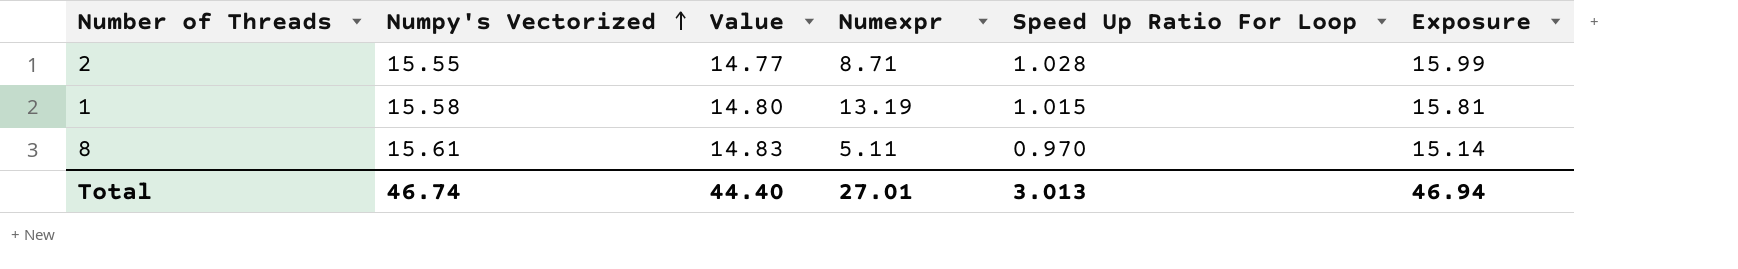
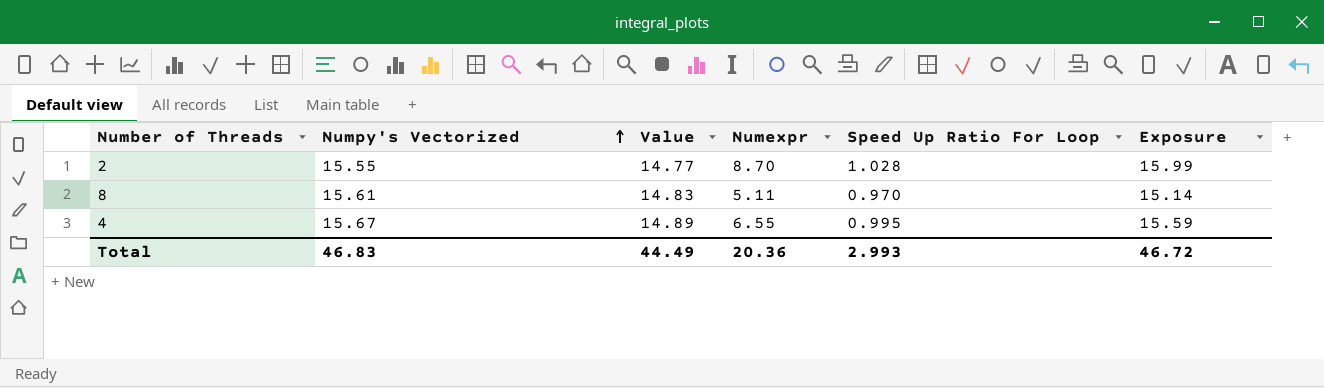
row 1: 15.58 | 14.80 | 13.19 | 1.015 | 15.81 -> none
2 | Numexpr: 8.71 -> 8.70
row 4: none -> 15.67 | 14.89 | 6.55 | 0.995 | 15.59
Total | Numpy's Vectorized: 46.74 -> 46.83
Total | Value: 44.40 -> 44.49
Total | Numexpr: 27.01 -> 20.36
Total | Speed Up Ratio For Loop: 3.013 -> 2.993
Total | Exposure: 46.94 -> 46.72

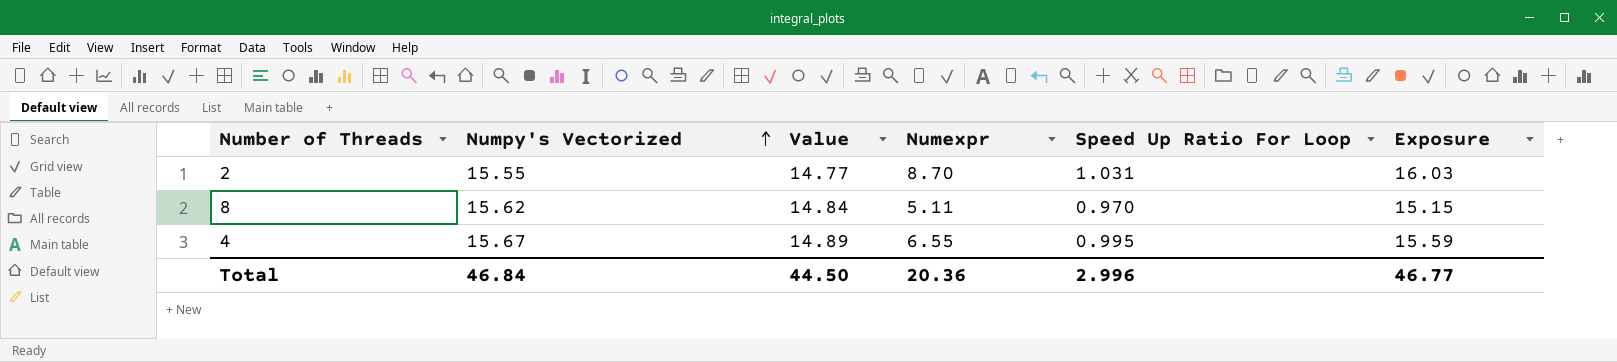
2 | Speed Up Ratio For Loop: 1.028 -> 1.031
2 | Exposure: 15.99 -> 16.03
8 | Numpy's Vectorized: 15.61 -> 15.62
8 | Value: 14.83 -> 14.84
8 | Exposure: 15.14 -> 15.15
Total | Numpy's Vectorized: 46.83 -> 46.84
Total | Value: 44.49 -> 44.50
Total | Speed Up Ratio For Loop: 2.993 -> 2.996
Total | Exposure: 46.72 -> 46.77

